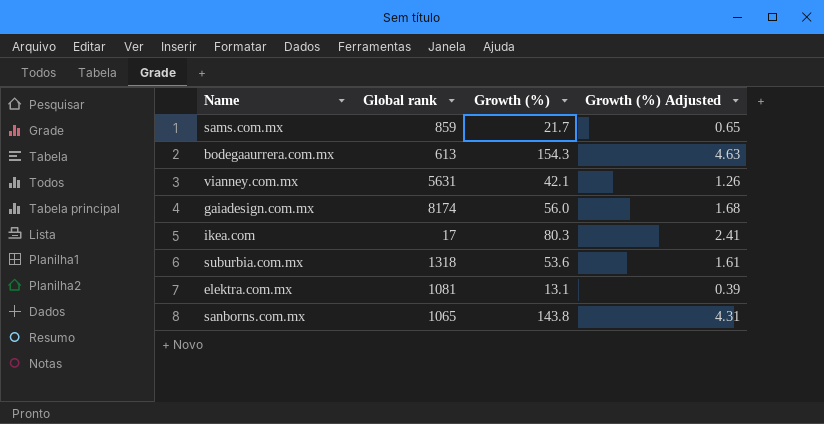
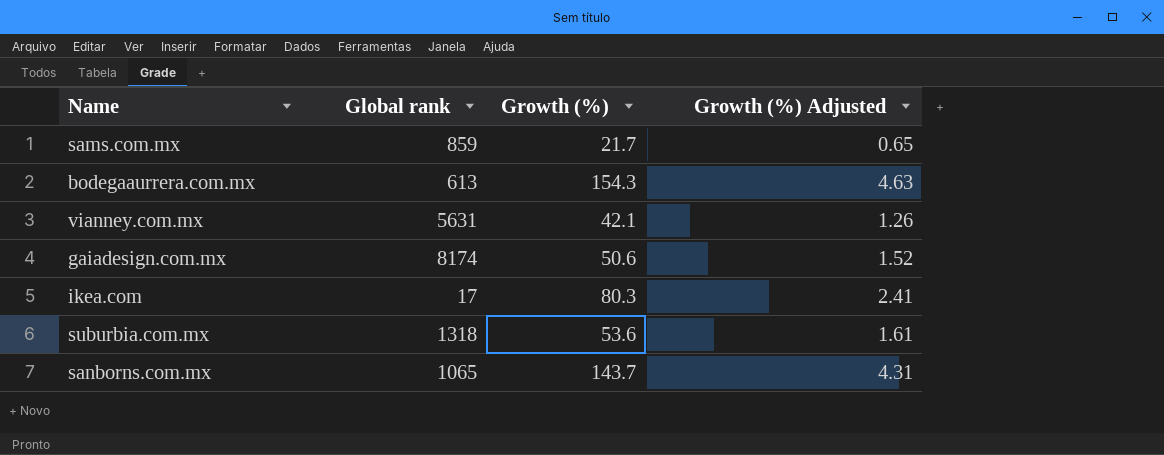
row elektra.com.mx: 1081 | 13.1 | 0.39 -> none
gaiadesign.com.mx | Growth (%): 56.0 -> 50.6
gaiadesign.com.mx | Growth (%) Adjusted: 1.68 -> 1.52
sanborns.com.mx | Growth (%): 143.8 -> 143.7

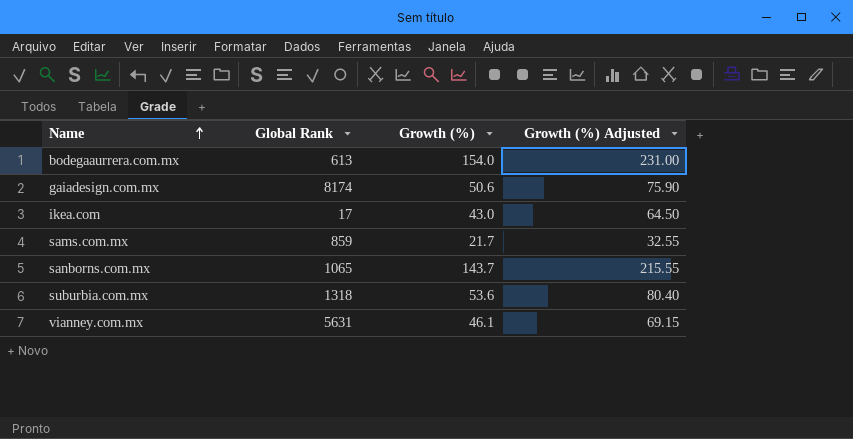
row order: none -> Name ascending
column name: Global rank -> Global Rank
column Growth (%) Adjusted | formula: [Growth (%)] * 0.03 -> [Growth (%)] * 1.5
bodegaaurrera.com.mx | Growth (%): 154.3 -> 154.0
ikea.com | Growth (%): 80.3 -> 43.0
vianney.com.mx | Growth (%): 42.1 -> 46.1

